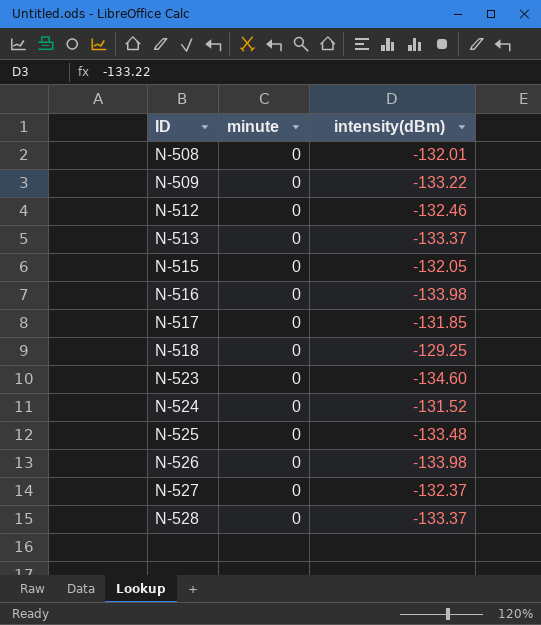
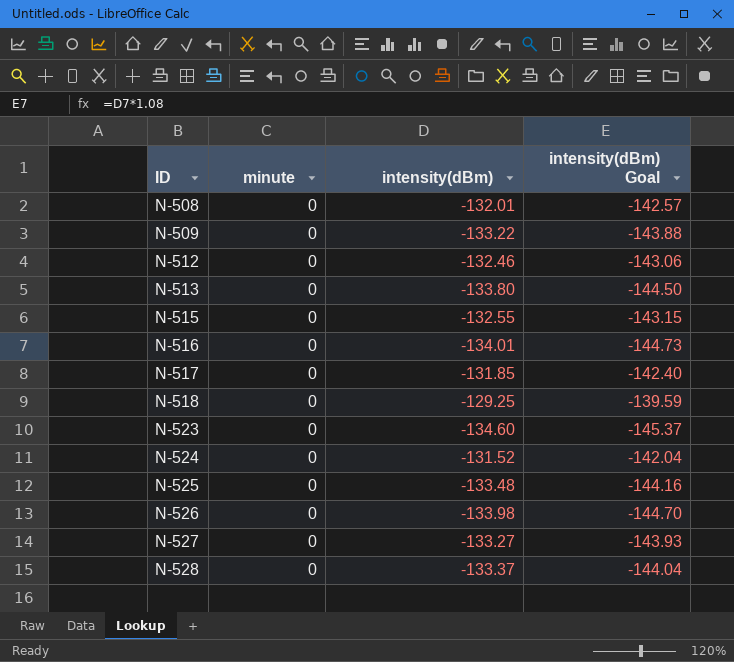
column intensity(dBm) Goal | formula: none -> [intensity(dBm)] * 1.08
N-513 | intensity(dBm): -133.37 -> -133.80
N-515 | intensity(dBm): -132.05 -> -132.55
N-516 | intensity(dBm): -133.98 -> -134.01
N-527 | intensity(dBm): -132.37 -> -133.27

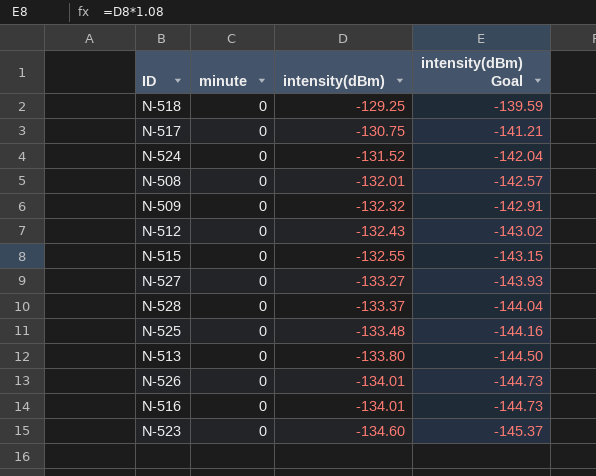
row order: ID ascending -> intensity(dBm) descending
N-517 | intensity(dBm): -131.85 -> -130.75
N-517 | intensity(dBm) Goal: -142.40 -> -141.21
N-509 | intensity(dBm): -133.22 -> -132.32
N-509 | intensity(dBm) Goal: -143.88 -> -142.91
N-512 | intensity(dBm): -132.46 -> -132.43
N-512 | intensity(dBm) Goal: -143.06 -> -143.02
N-526 | intensity(dBm): -133.98 -> -134.01
N-526 | intensity(dBm) Goal: -144.70 -> -144.73

